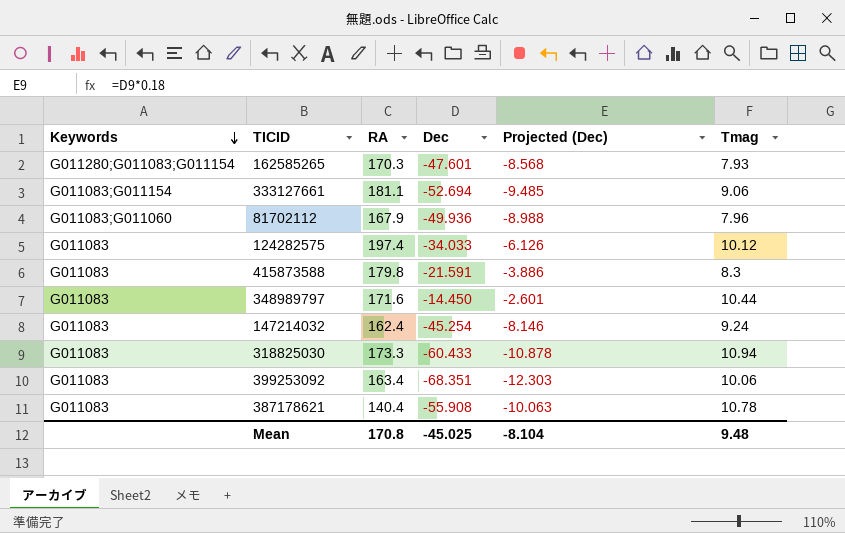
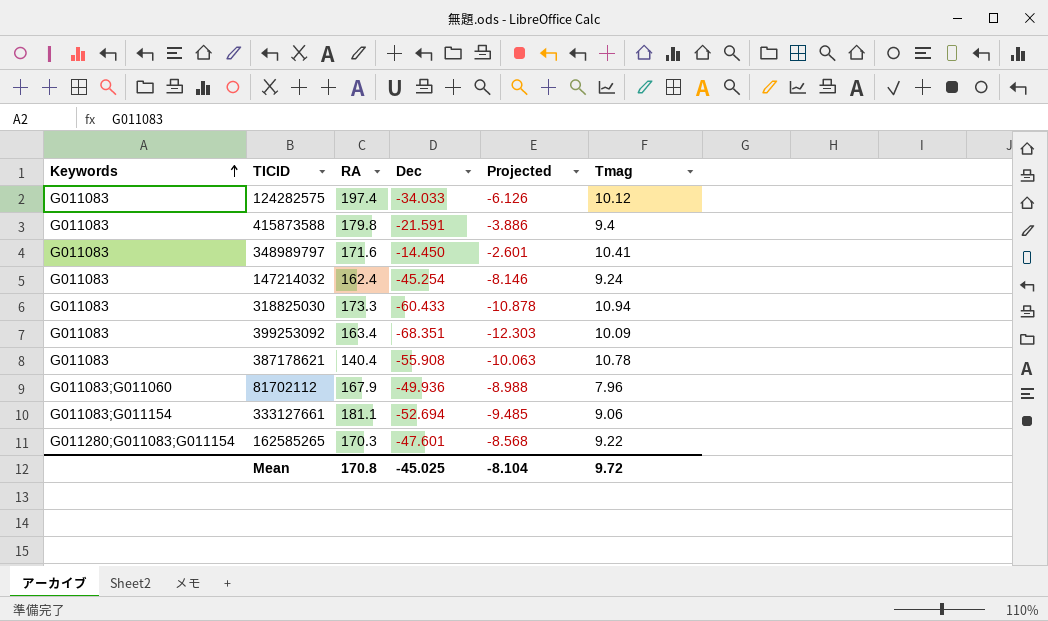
row order: Keywords descending -> Keywords ascending
column name: Projected (Dec) -> Projected
415873588 | Tmag: 8.3 -> 9.4
348989797 | Tmag: 10.44 -> 10.41
399253092 | Tmag: 10.06 -> 10.09
162585265 | Tmag: 7.93 -> 9.22
Mean | Tmag: 9.48 -> 9.72

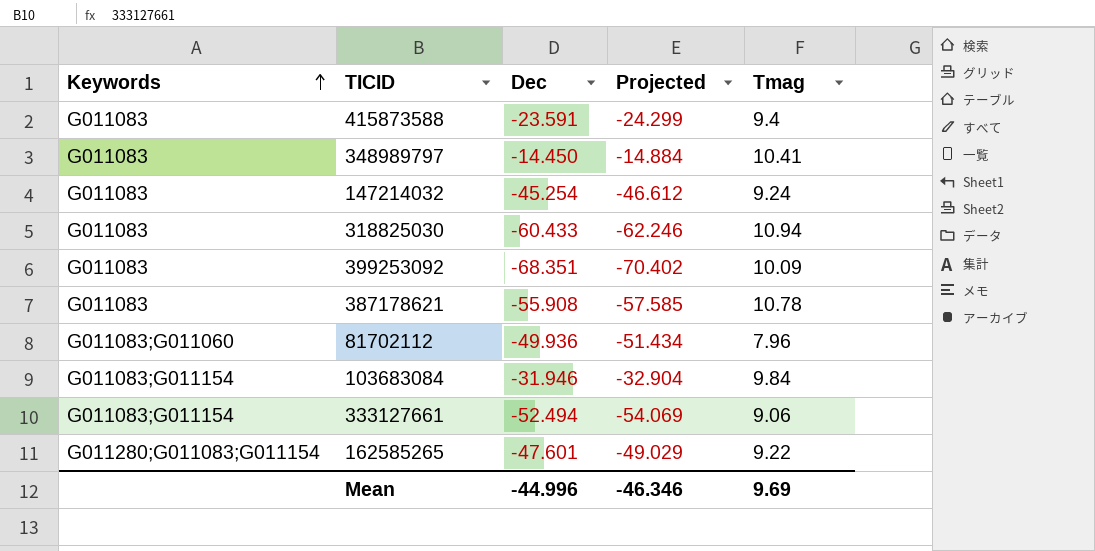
column RA | position: 3 -> none
column Projected | formula: [Dec] * 0.18 -> [Dec] * 1.03
row 124282575: G011083 | 197.4 | -34.033 | -6.126 | 10.12 -> none
415873588 | Dec: -21.591 -> -23.591
row 103683084: none -> G011083;G011154 | -31.946 | -32.904 | 9.84
333127661 | Dec: -52.694 -> -52.494
Mean | Dec: -45.025 -> -44.996
Mean | Projected: -8.104 -> -46.346
Mean | Tmag: 9.72 -> 9.69

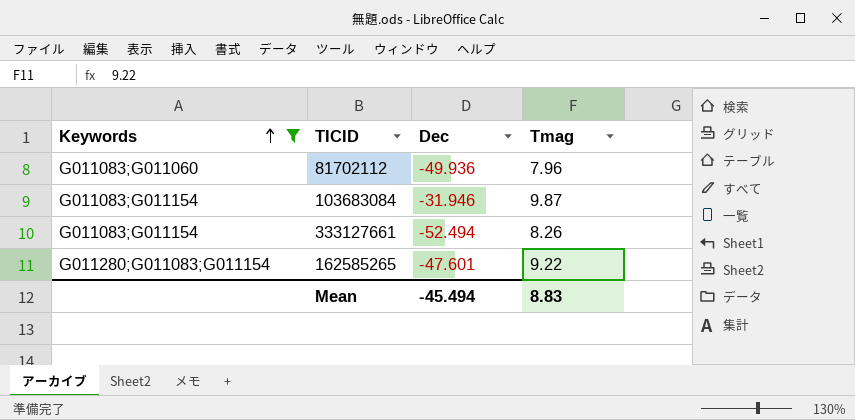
filter: none -> Keywords != G011083
column Projected | formula: [Dec] * 1.03 -> none
103683084 | Tmag: 9.84 -> 9.87
333127661 | Tmag: 9.06 -> 8.26
Mean | Dec: -44.996 -> -45.494
Mean | Tmag: 9.69 -> 8.83

